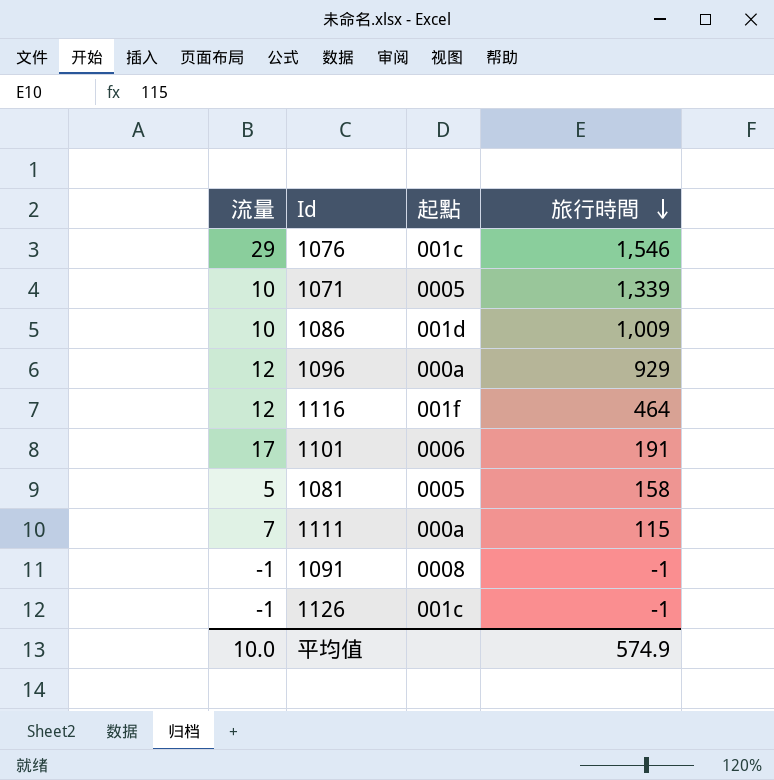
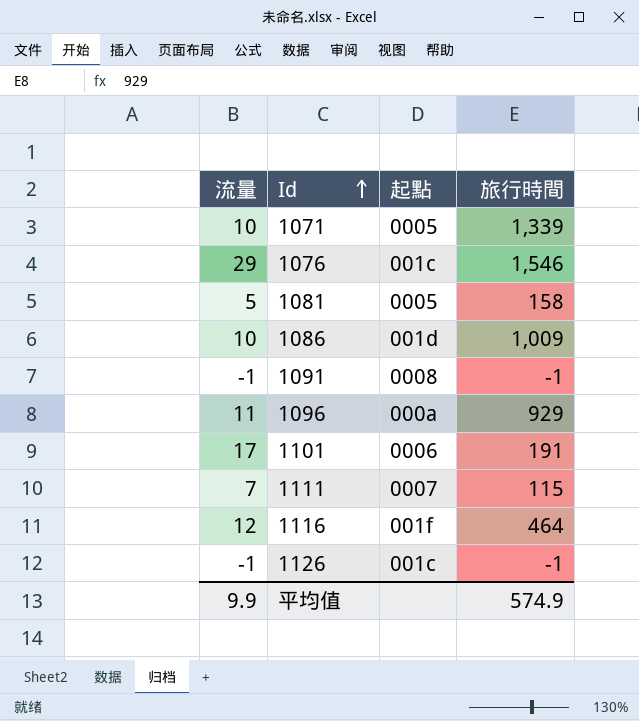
row order: 旅行時間 descending -> Id ascending
1096 | 流量: 12 -> 11
1111 | 起點: 000a -> 0007
平均值 | 流量: 10.0 -> 9.9

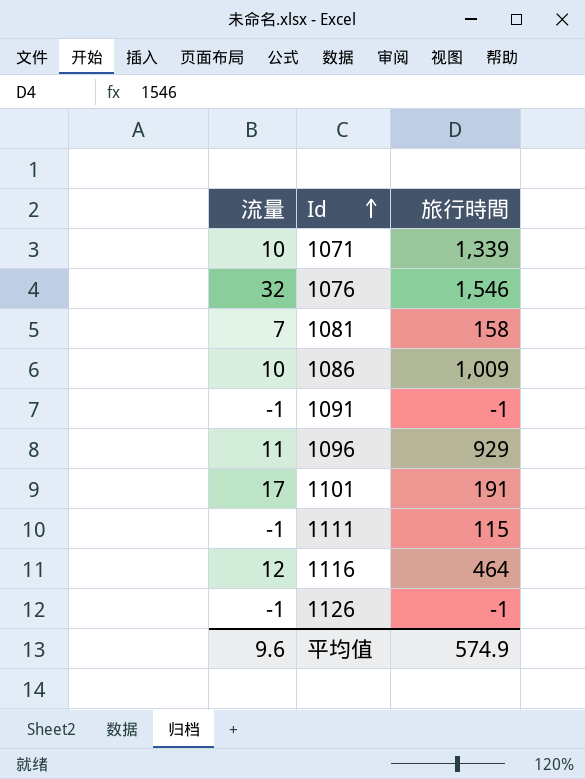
column 起點 | position: 3 -> none
1076 | 流量: 29 -> 32
1081 | 流量: 5 -> 7
1111 | 流量: 7 -> -1
平均值 | 流量: 9.9 -> 9.6

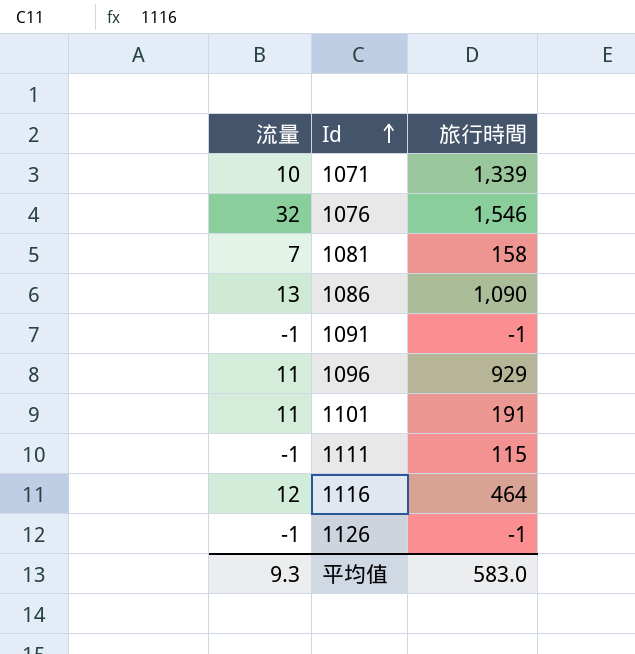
1086 | 流量: 10 -> 13
1086 | 旅行時間: 1,009 -> 1,090
1101 | 流量: 17 -> 11
平均值 | 流量: 9.6 -> 9.3
平均值 | 旅行時間: 574.9 -> 583.0

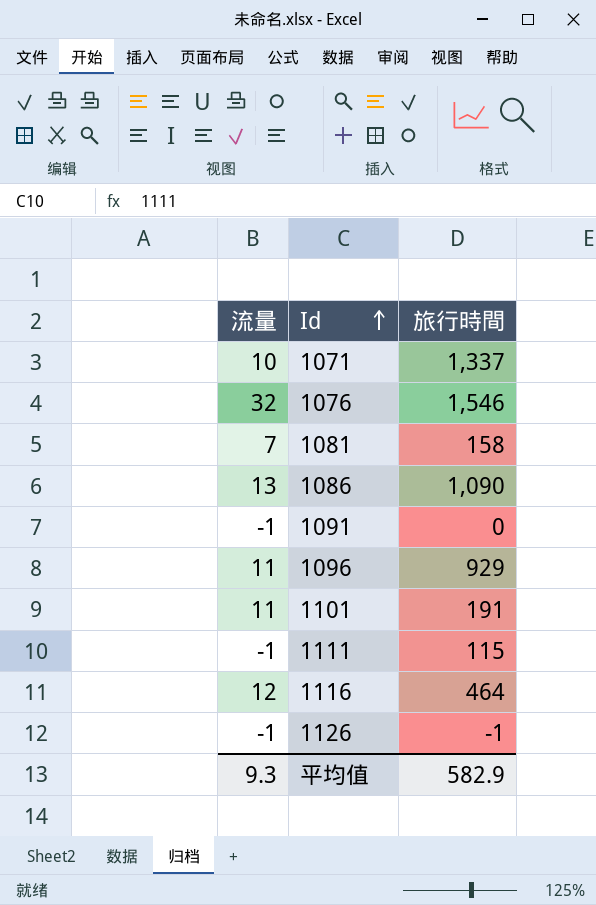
1071 | 旅行時間: 1,339 -> 1,337
1091 | 旅行時間: -1 -> 0
平均值 | 旅行時間: 583.0 -> 582.9

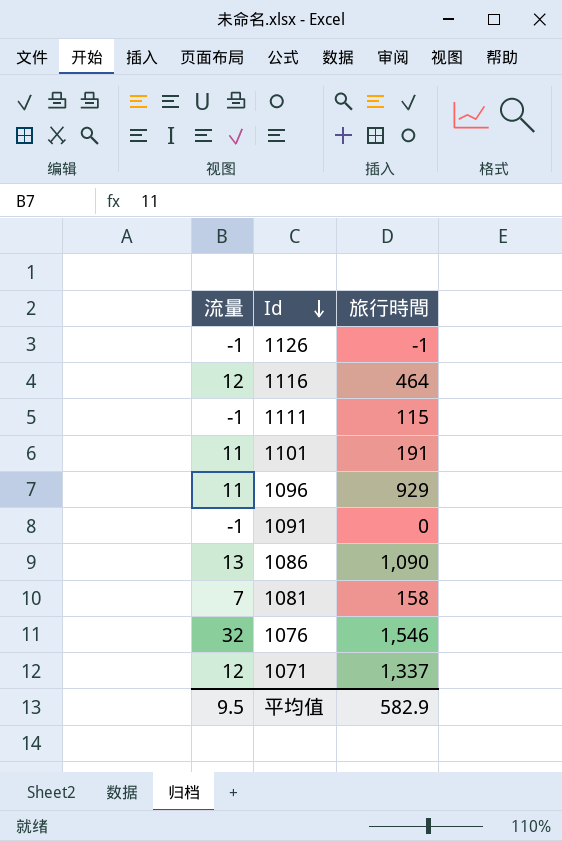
row order: Id ascending -> Id descending
1071 | 流量: 10 -> 12
平均值 | 流量: 9.3 -> 9.5

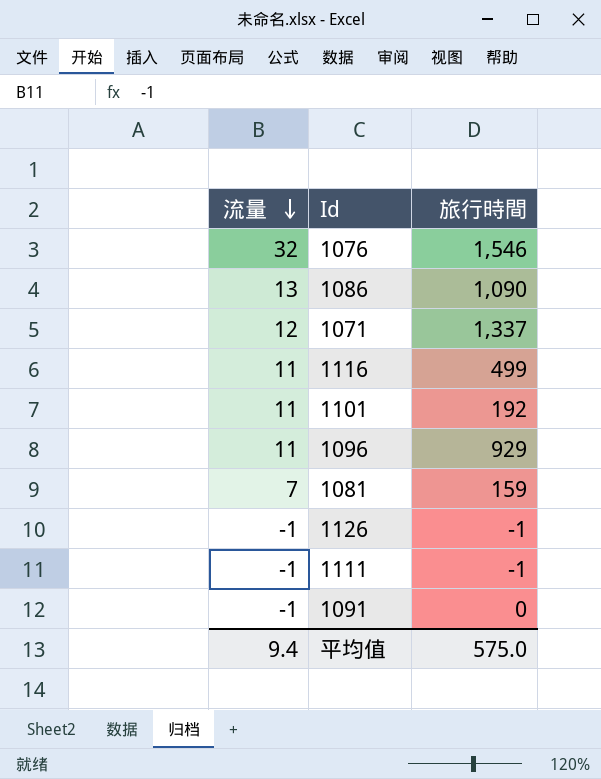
row order: Id descending -> 流量 descending
1116 | 流量: 12 -> 11
1116 | 旅行時間: 464 -> 499
1101 | 旅行時間: 191 -> 192
1081 | 旅行時間: 158 -> 159
1111 | 旅行時間: 115 -> -1
平均值 | 流量: 9.5 -> 9.4
平均值 | 旅行時間: 582.9 -> 575.0

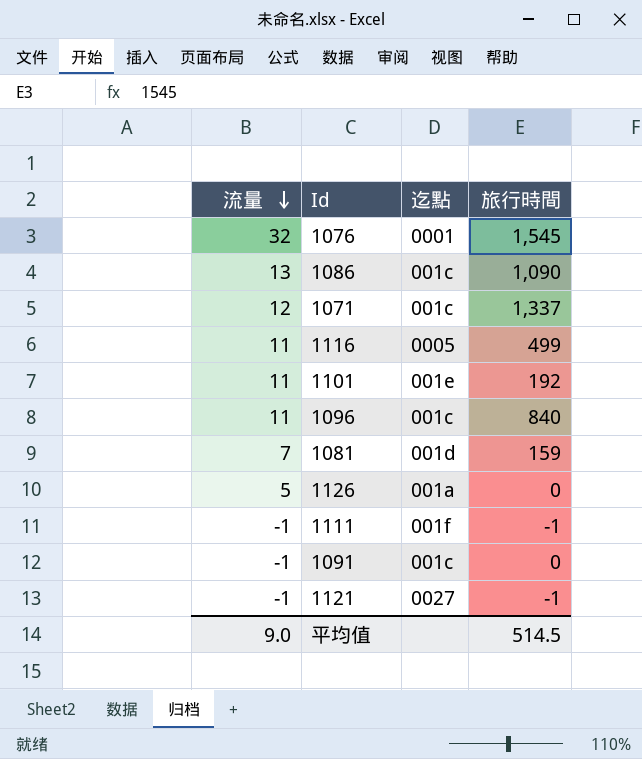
column 迄點 | position: none -> 3
1076 | 旅行時間: 1,546 -> 1,545
1096 | 旅行時間: 929 -> 840
1126 | 流量: -1 -> 5
1126 | 旅行時間: -1 -> 0
row 1121: none -> -1 | 0027 | -1
平均值 | 流量: 9.4 -> 9.0
平均值 | 旅行時間: 575.0 -> 514.5

